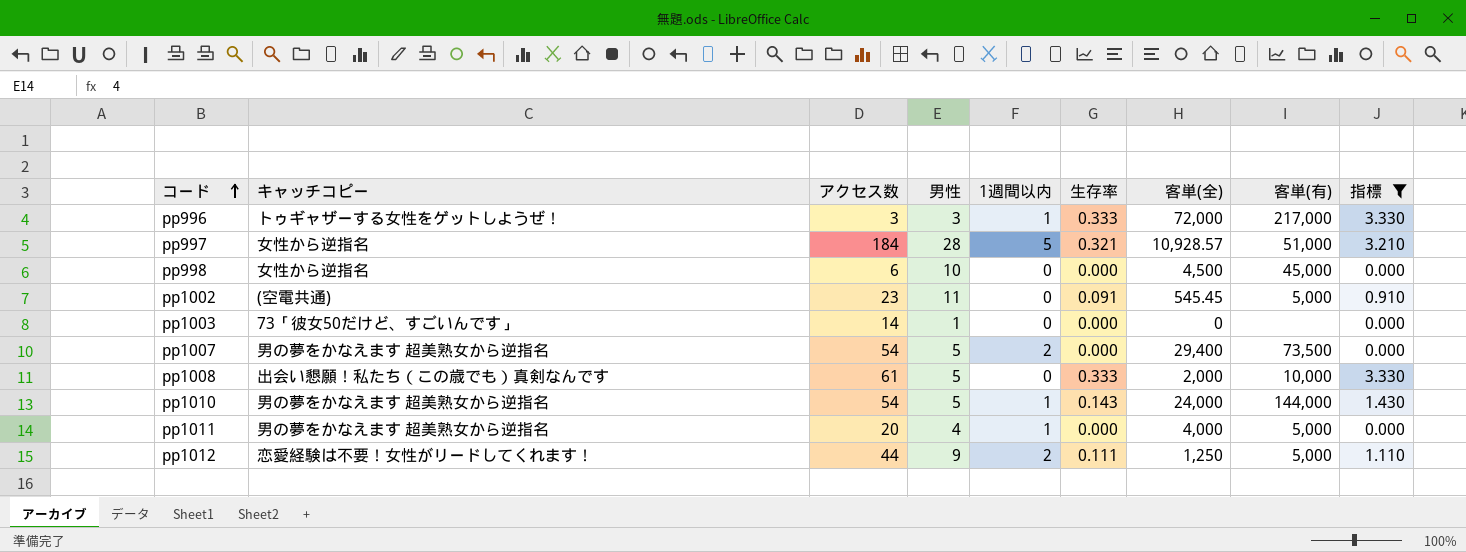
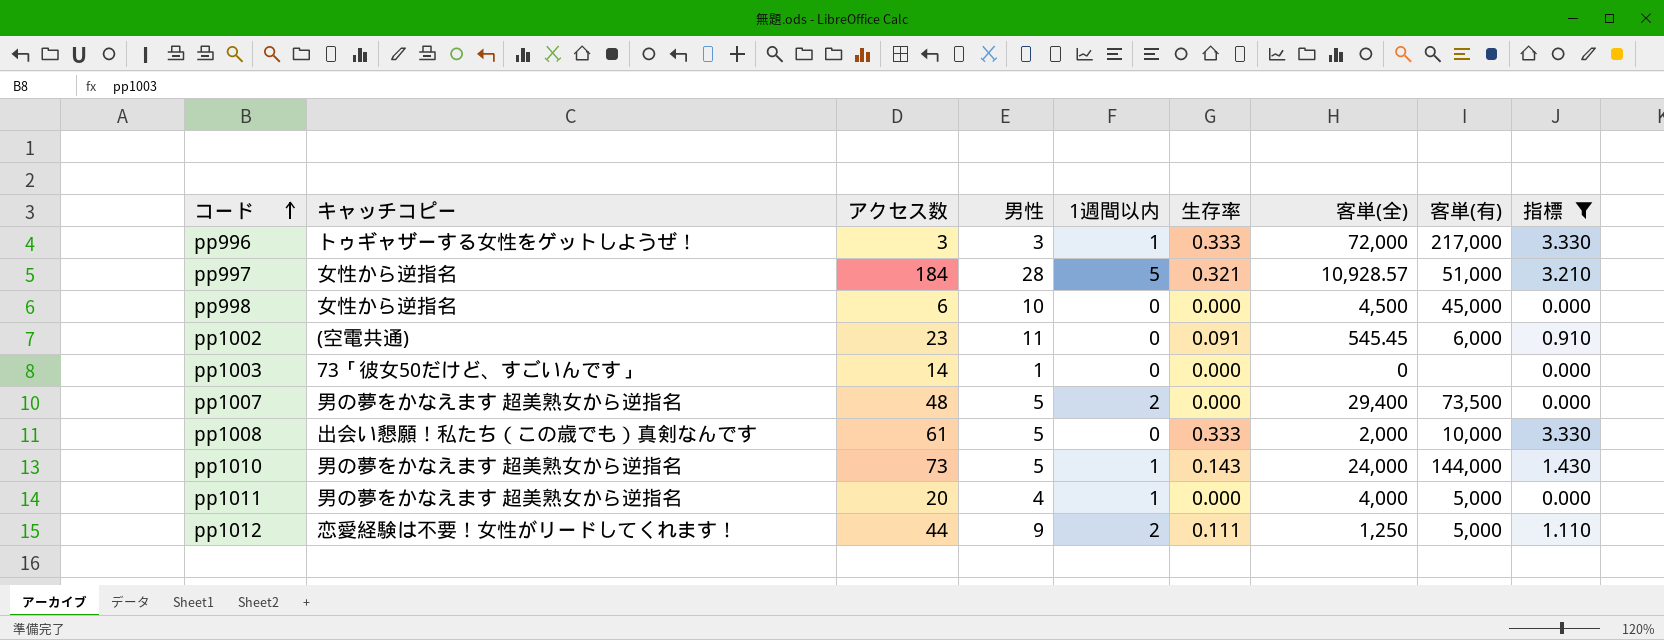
pp1002 | 客単(有): 5,000 -> 6,000
pp1007 | アクセス数: 54 -> 48
pp1010 | アクセス数: 54 -> 73

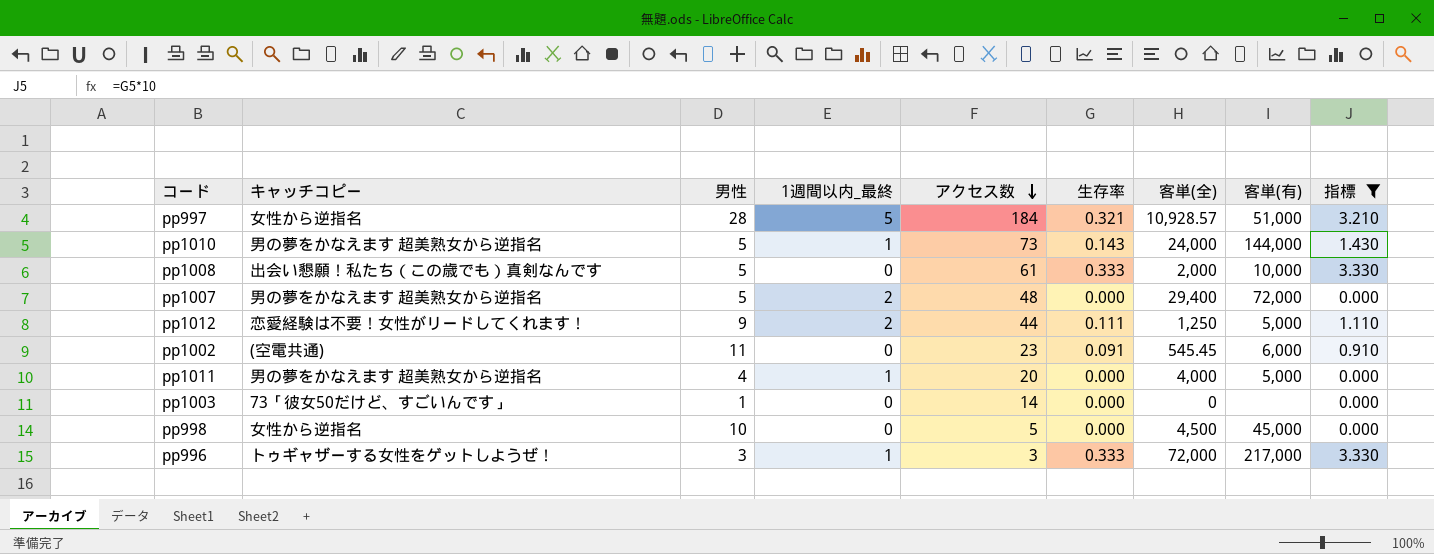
row order: コード ascending -> アクセス数 descending
column name: 1週間以内 -> 1週間以内_最終
column アクセス数 | position: 3 -> 5
pp1007 | 客単(有): 73,500 -> 72,000
pp998 | アクセス数: 6 -> 5

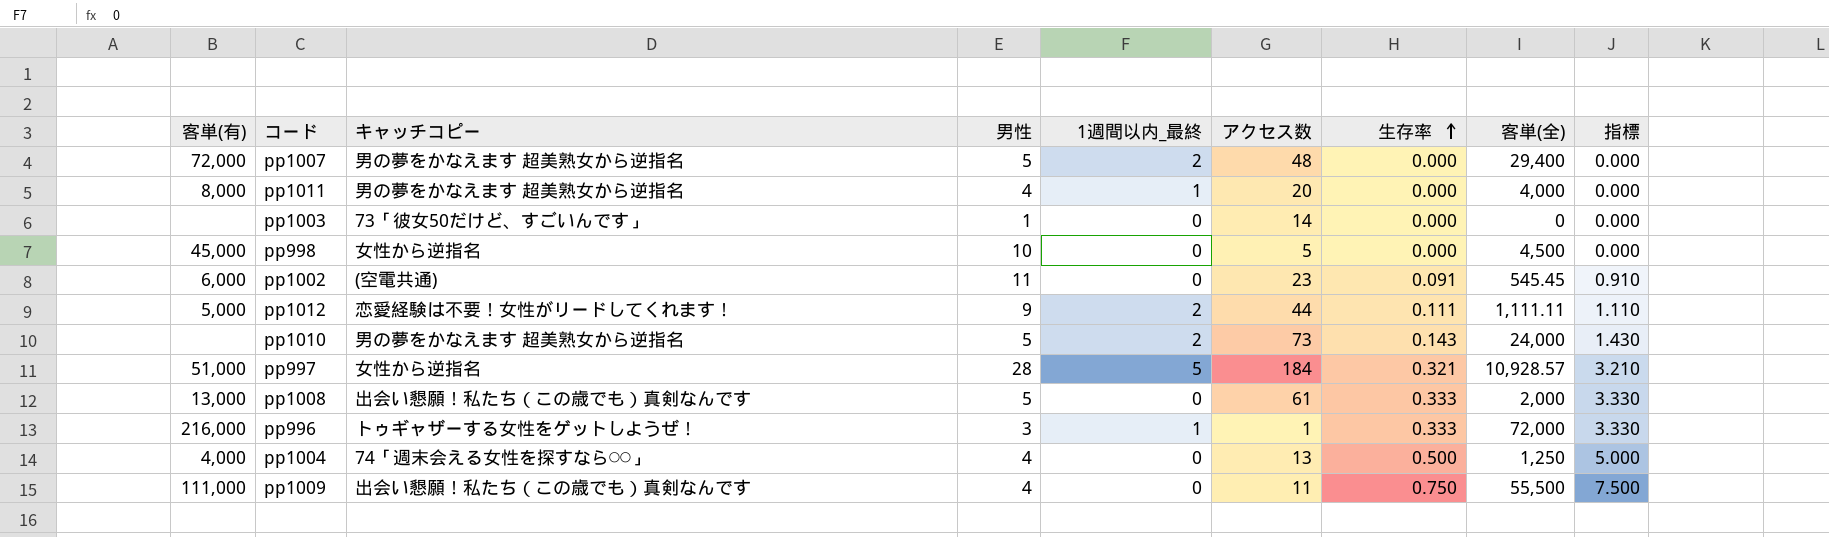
filter: 指標 <= 3.330 -> none
row order: アクセス数 descending -> 生存率 ascending
column 客単(有) | position: 8 -> 1
pp1011 | 客単(有): 5,000 -> 8,000
pp1012 | 客単(全): 1,250 -> 1,111.11
pp1010 | 客単(有): 144,000 -> none
pp1010 | 1週間以内_最終: 1 -> 2
pp1008 | 客単(有): 10,000 -> 13,000
pp996 | 客単(有): 217,000 -> 216,000
pp996 | アクセス数: 3 -> 1

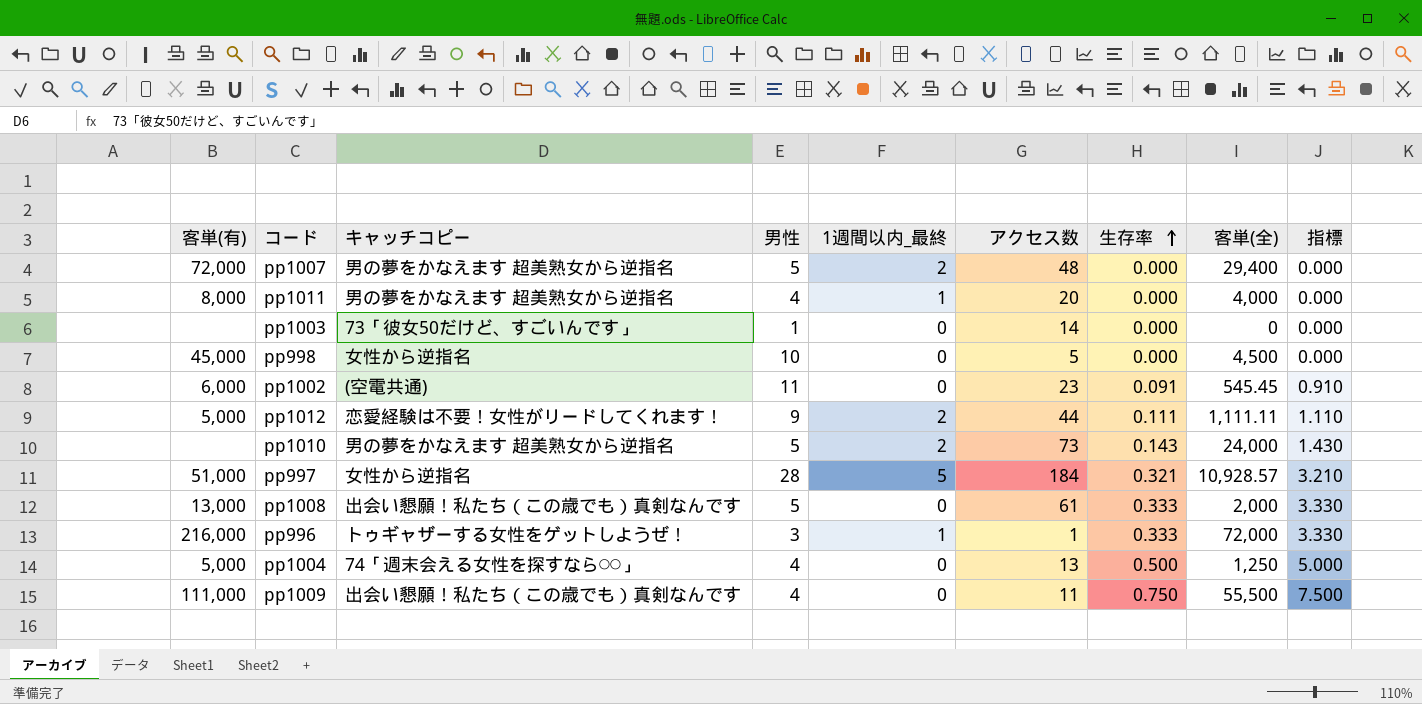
pp1004 | 客単(有): 4,000 -> 5,000

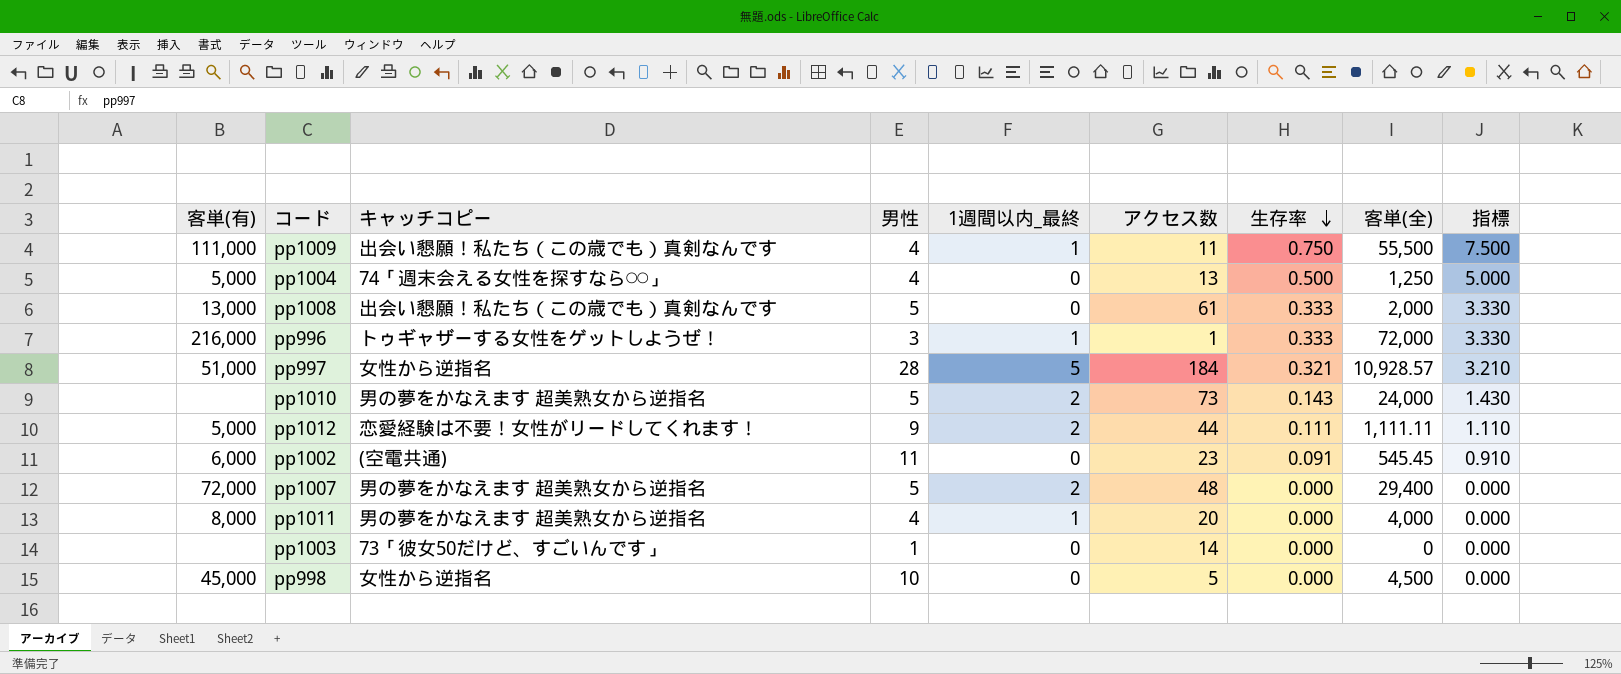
row order: 生存率 ascending -> 生存率 descending
pp1009 | 1週間以内_最終: 0 -> 1

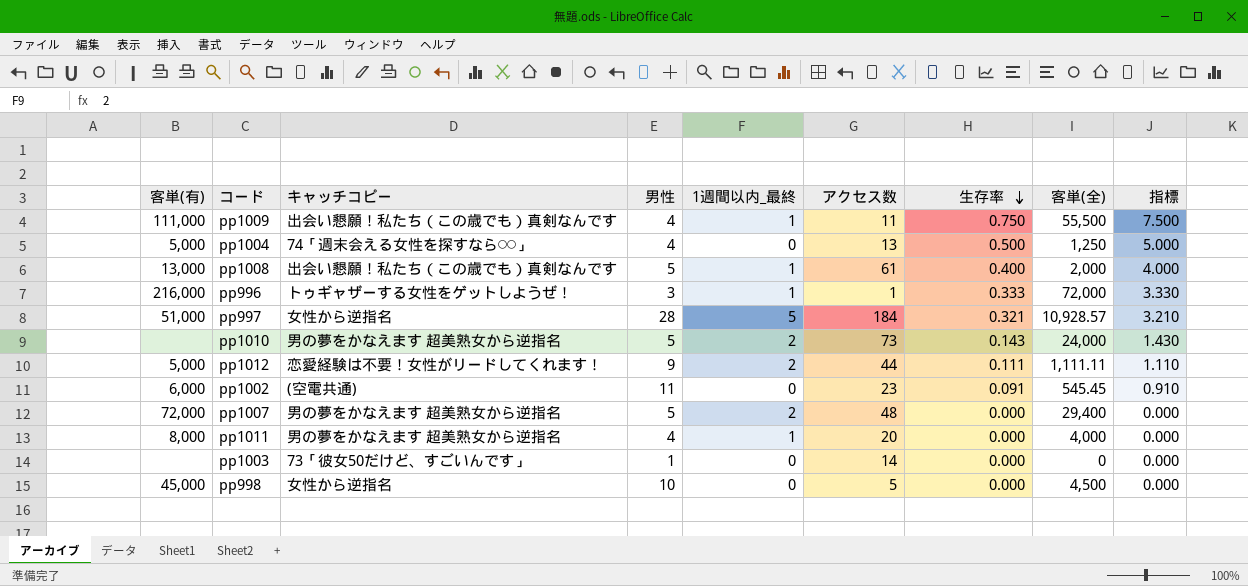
pp1008 | 1週間以内_最終: 0 -> 1
pp1008 | 生存率: 0.333 -> 0.400
pp1008 | 指標: 3.330 -> 4.000

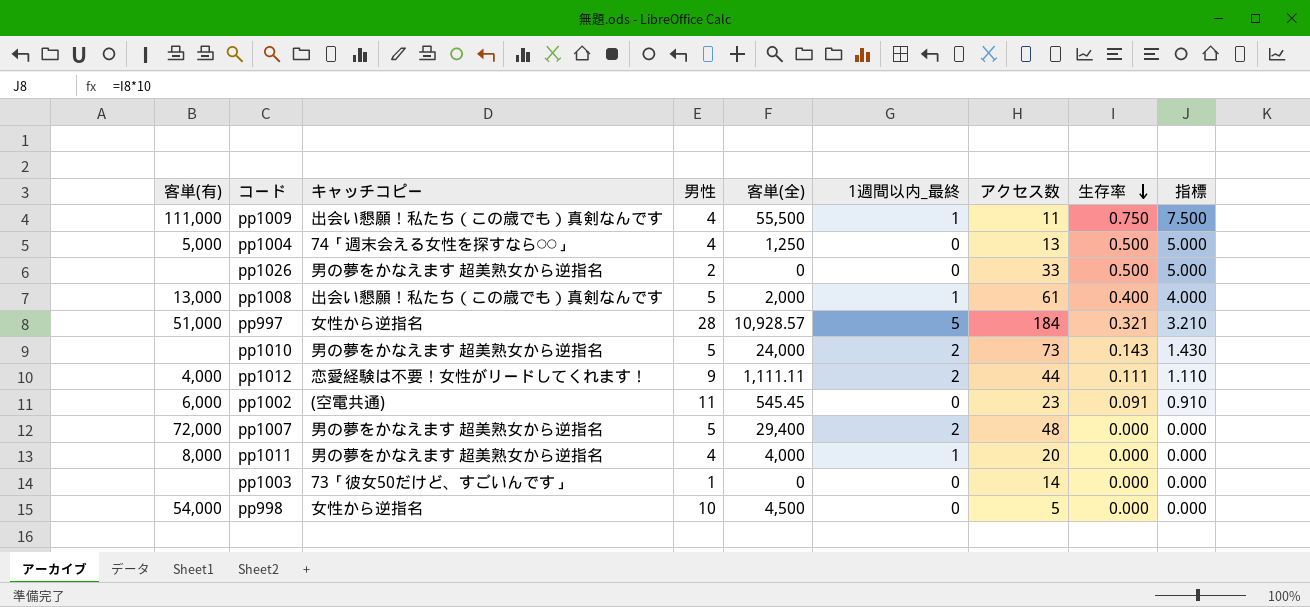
column 客単(全) | position: 8 -> 5
row pp996: 216,000 | トゥギャザーする女性をゲットしようぜ！ | 3 | 1 | 1 | 0.333 | 72,000 | 3.330 -> none
row pp1026: none -> none | 男の夢をかなえます 超美熟女から逆指名 | 2 | 0 | 0 | 33 | 0.500 | 5.000
pp1012 | 客単(有): 5,000 -> 4,000
pp998 | 客単(有): 45,000 -> 54,000

